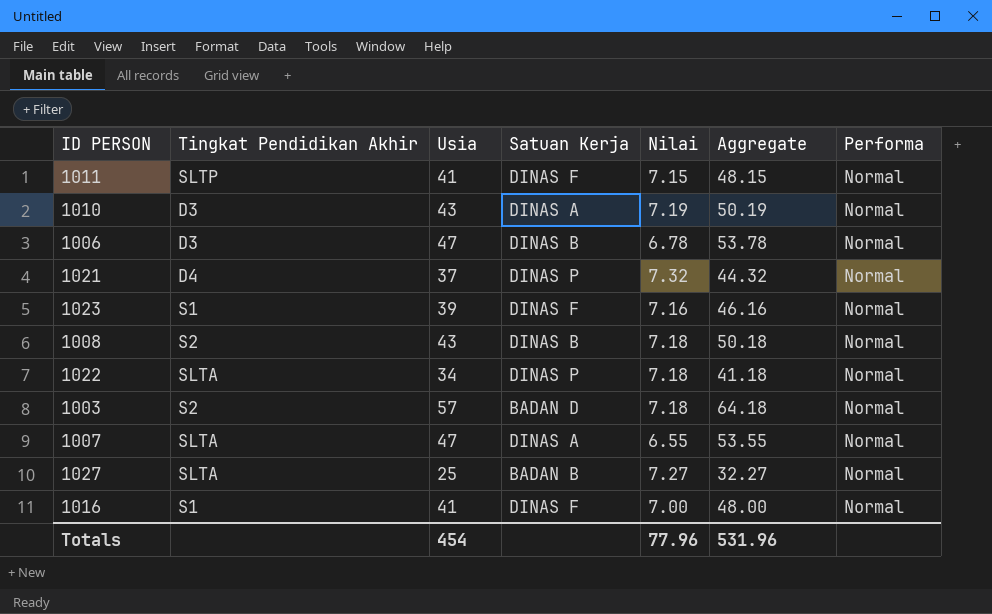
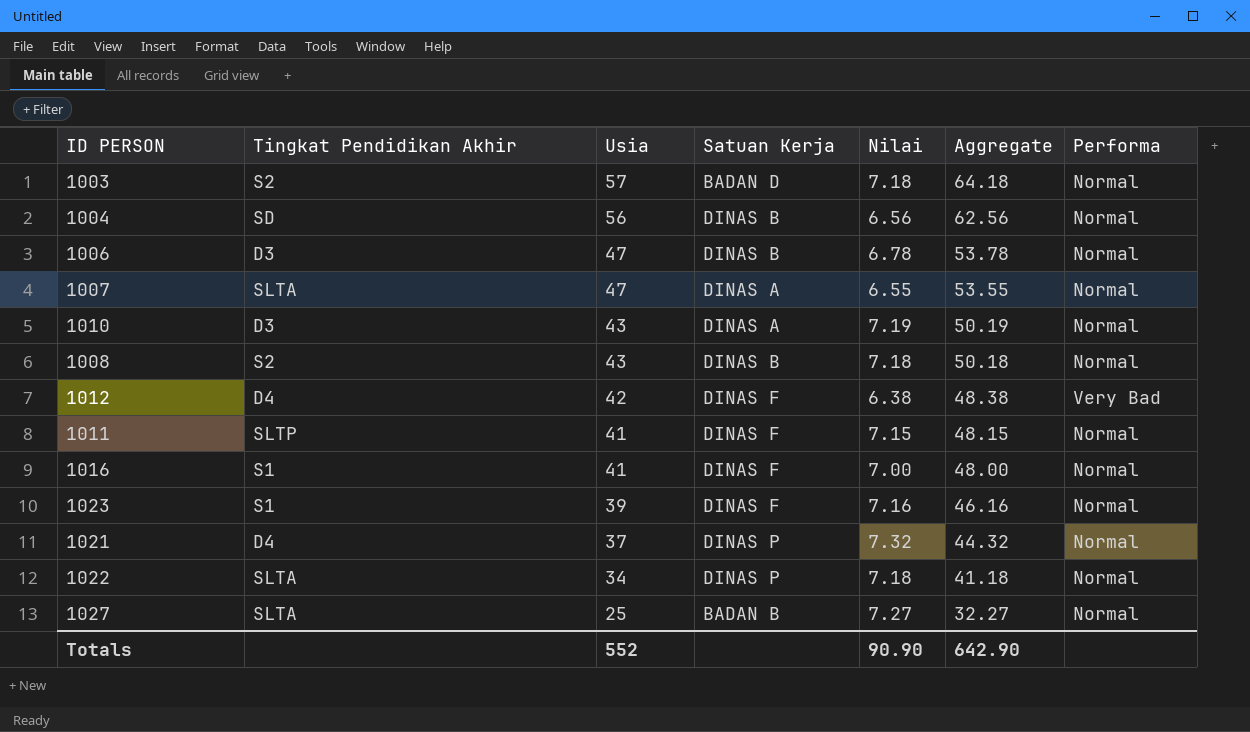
row order: none -> Usia descending
row 1004: none -> SD | 56 | DINAS B | 6.56 | 62.56 | Normal
row 1012: none -> D4 | 42 | DINAS F | 6.38 | 48.38 | Very Bad
Totals | Usia: 454 -> 552
Totals | Nilai: 77.96 -> 90.90
Totals | Aggregate: 531.96 -> 642.90

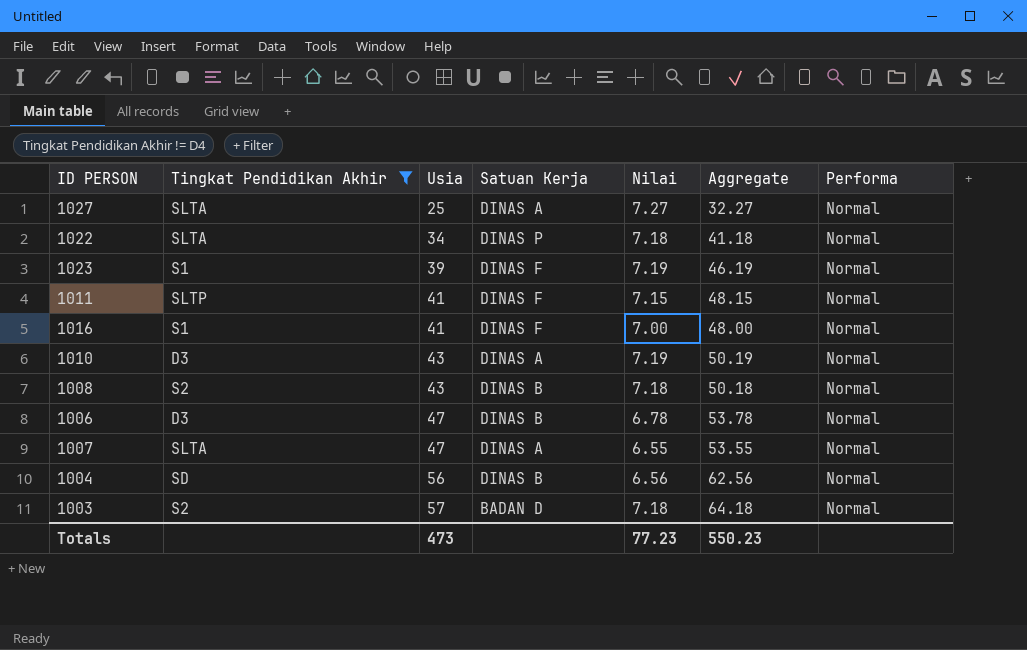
filter: none -> Tingkat Pendidikan Akhir != D4
row order: Usia descending -> Usia ascending
1027 | Satuan Kerja: BADAN B -> DINAS A
1023 | Nilai: 7.16 -> 7.19
1023 | Aggregate: 46.16 -> 46.19
Totals | Usia: 552 -> 473
Totals | Nilai: 90.90 -> 77.23
Totals | Aggregate: 642.90 -> 550.23

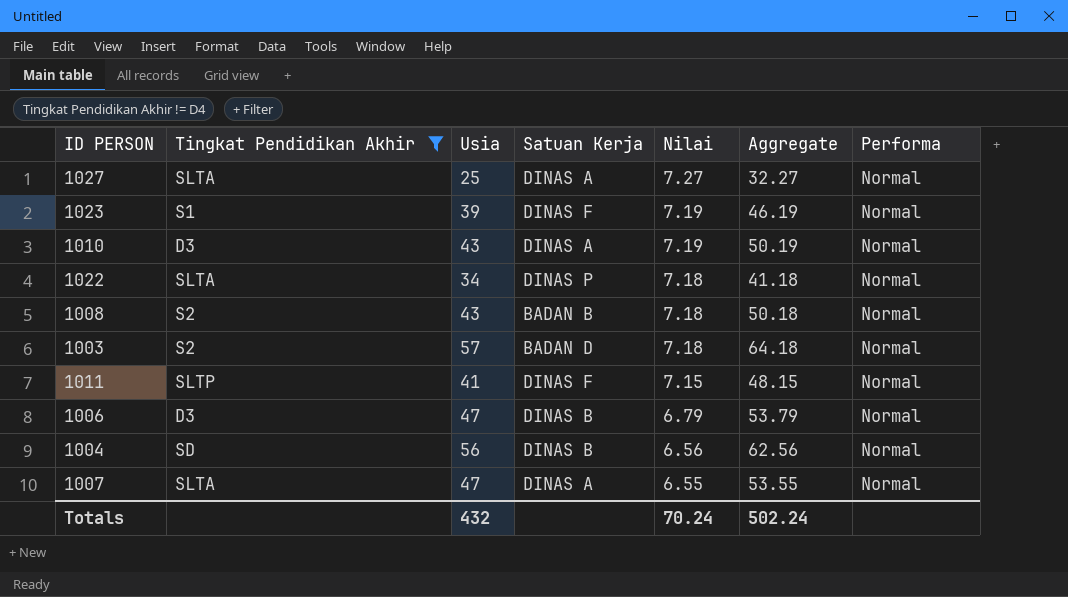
row order: Usia ascending -> Nilai descending
row 1016: S1 | 41 | DINAS F | 7.00 | 48.00 | Normal -> none
1008 | Satuan Kerja: DINAS B -> BADAN B
1006 | Nilai: 6.78 -> 6.79
1006 | Aggregate: 53.78 -> 53.79
Totals | Usia: 473 -> 432
Totals | Nilai: 77.23 -> 70.24
Totals | Aggregate: 550.23 -> 502.24

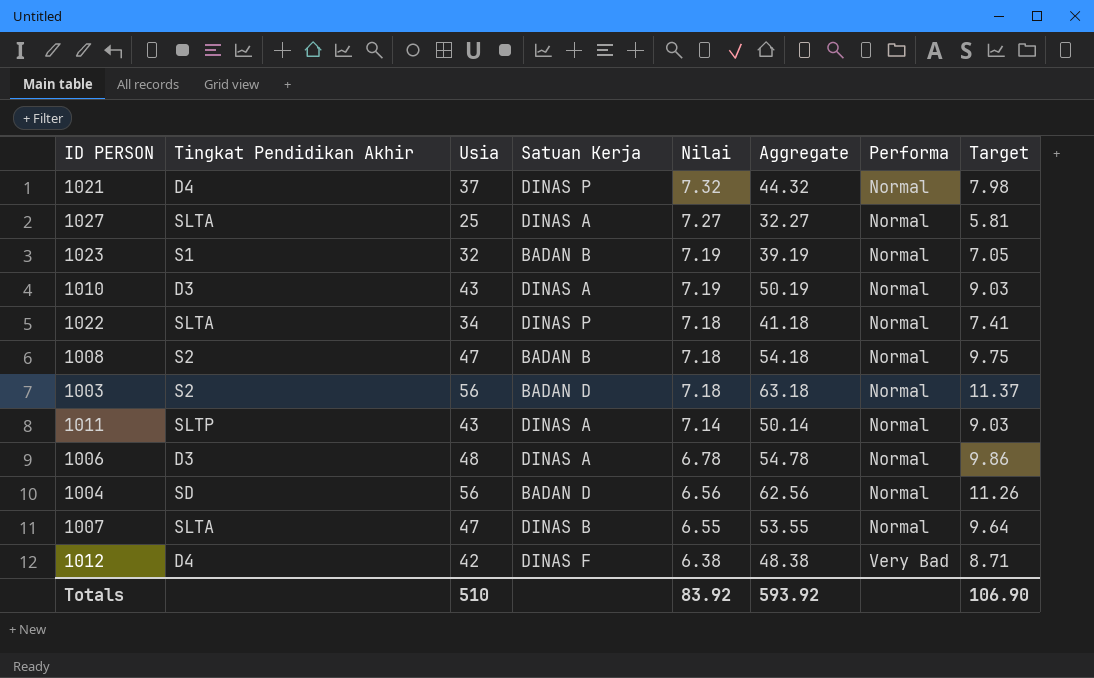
filter: Tingkat Pendidikan Akhir != D4 -> none
column Target | formula: none -> [Aggregate] * 0.18
1023 | Usia: 39 -> 32
1023 | Satuan Kerja: DINAS F -> BADAN B
1023 | Aggregate: 46.19 -> 39.19
1008 | Usia: 43 -> 47
1008 | Aggregate: 50.18 -> 54.18
1003 | Usia: 57 -> 56
1003 | Aggregate: 64.18 -> 63.18
1011 | Usia: 41 -> 43
1011 | Satuan Kerja: DINAS F -> DINAS A
1011 | Nilai: 7.15 -> 7.14
1011 | Aggregate: 48.15 -> 50.14
1006 | Usia: 47 -> 48
1006 | Satuan Kerja: DINAS B -> DINAS A
1006 | Nilai: 6.79 -> 6.78
1006 | Aggregate: 53.79 -> 54.78
1004 | Satuan Kerja: DINAS B -> BADAN D
1007 | Satuan Kerja: DINAS A -> DINAS B
Totals | Usia: 432 -> 510
Totals | Nilai: 70.24 -> 83.92
Totals | Aggregate: 502.24 -> 593.92

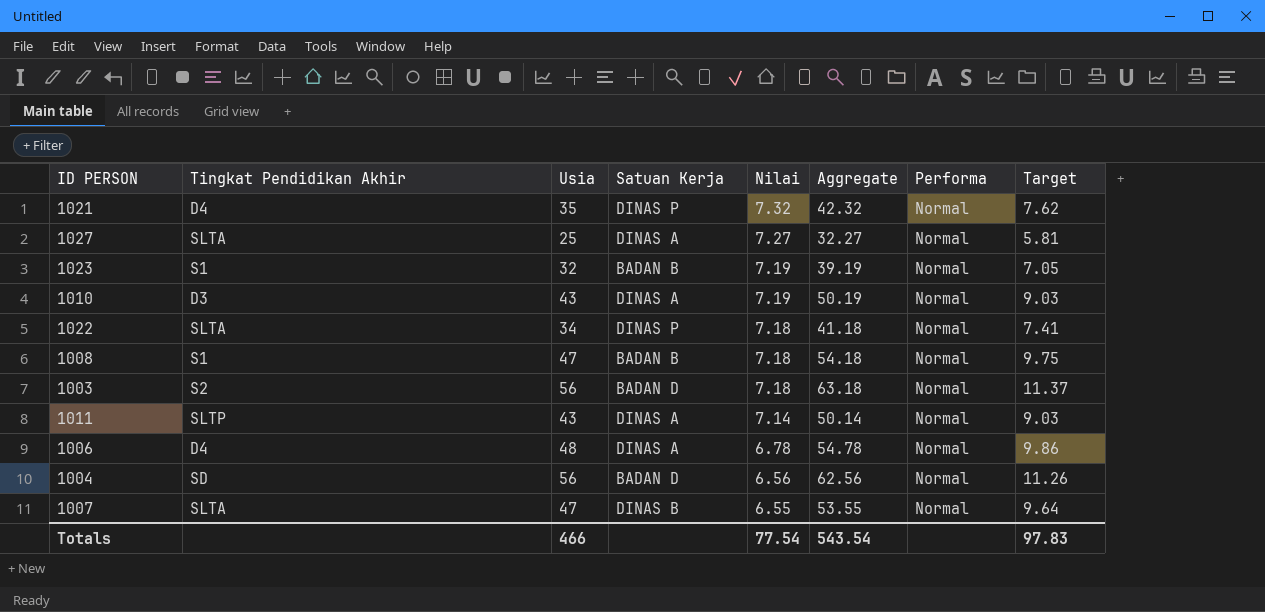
row 1012: D4 | 42 | DINAS F | 6.38 | 48.38 | Very Bad | 8.71 -> none
1021 | Usia: 37 -> 35
1021 | Aggregate: 44.32 -> 42.32
1021 | Target: 7.98 -> 7.62
1008 | Tingkat Pendidikan Akhir: S2 -> S1
1006 | Tingkat Pendidikan Akhir: D3 -> D4
Totals | Usia: 510 -> 466
Totals | Nilai: 83.92 -> 77.54
Totals | Aggregate: 593.92 -> 543.54
Totals | Target: 106.90 -> 97.83

